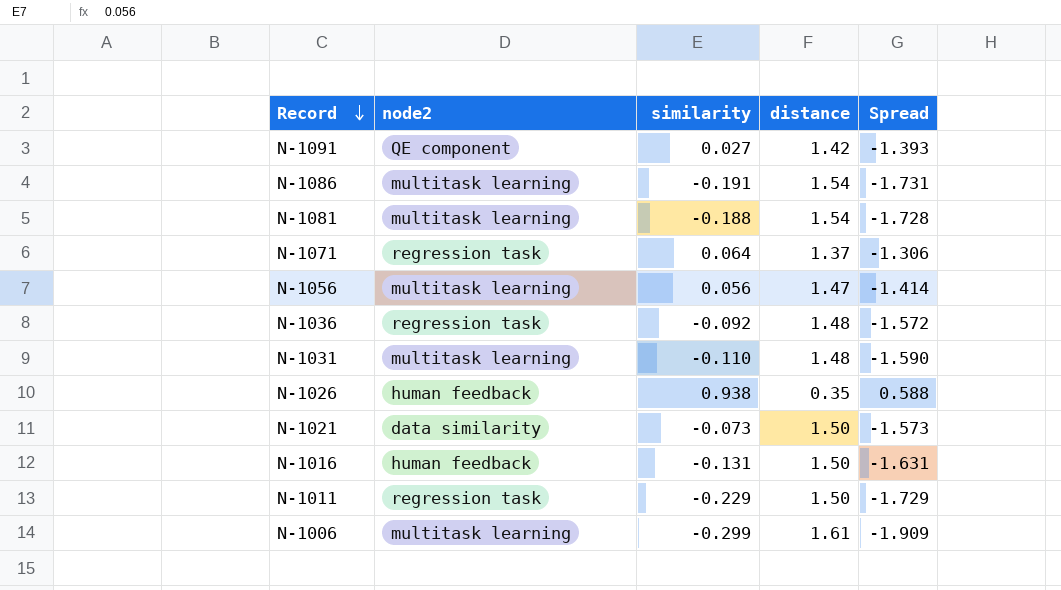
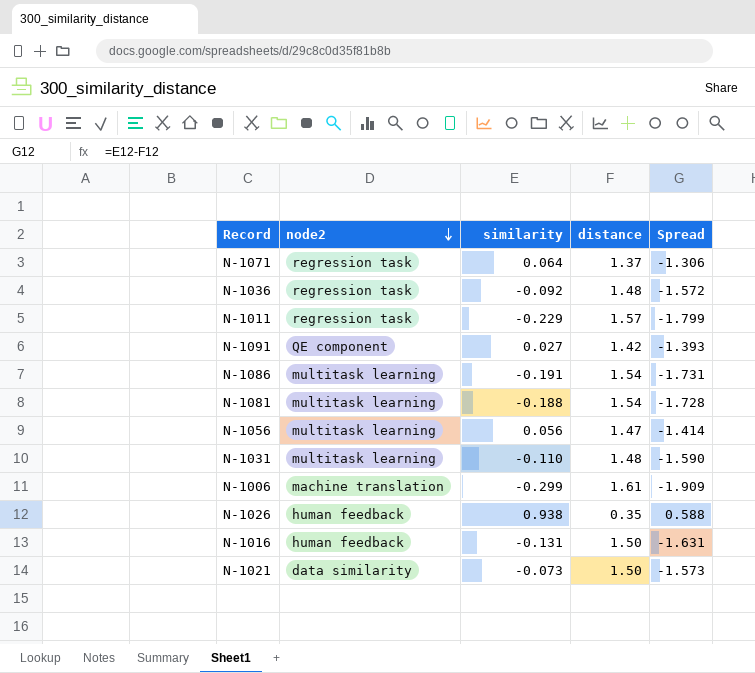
row order: Record descending -> node2 descending
N-1011 | distance: 1.50 -> 1.57
N-1011 | Spread: -1.729 -> -1.799
N-1006 | node2: multitask learning -> machine translation

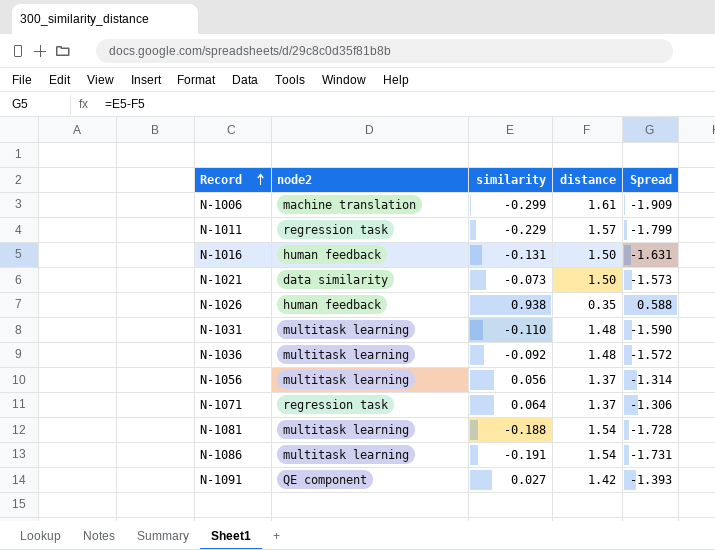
row order: node2 descending -> Record ascending
N-1036 | node2: regression task -> multitask learning
N-1056 | distance: 1.47 -> 1.37
N-1056 | Spread: -1.414 -> -1.314

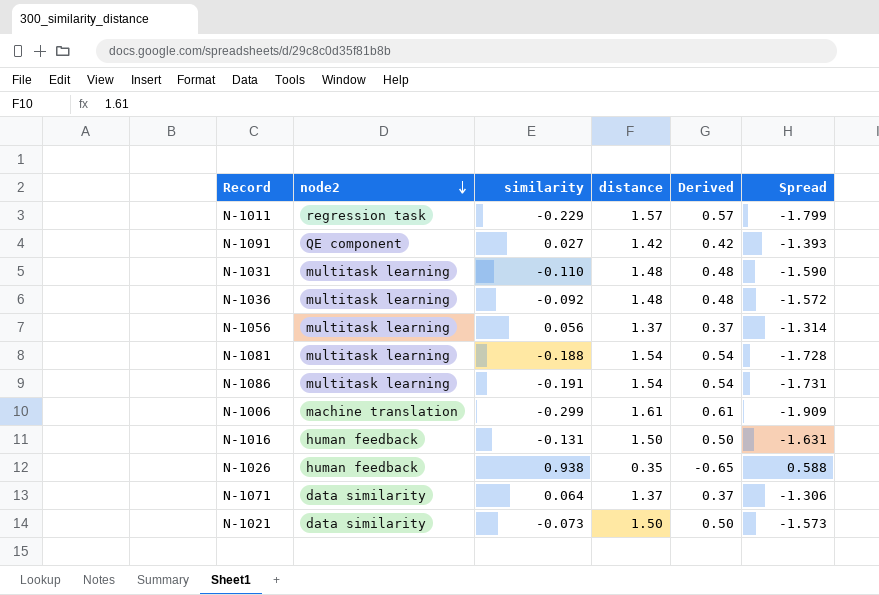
row order: Record ascending -> node2 descending
column Derived | formula: none -> [distance] - 1
N-1071 | node2: regression task -> data similarity

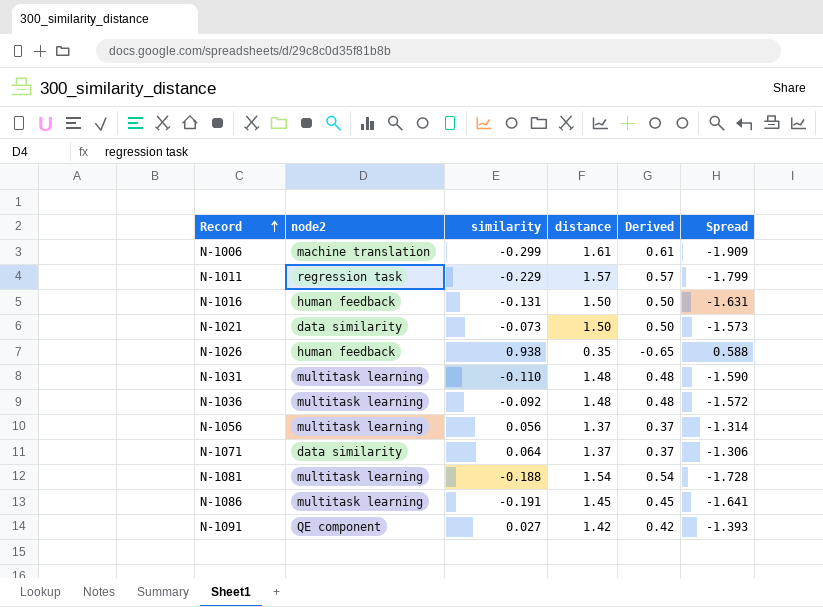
row order: node2 descending -> Record ascending
N-1086 | distance: 1.54 -> 1.45
N-1086 | Derived: 0.54 -> 0.45
N-1086 | Spread: -1.731 -> -1.641

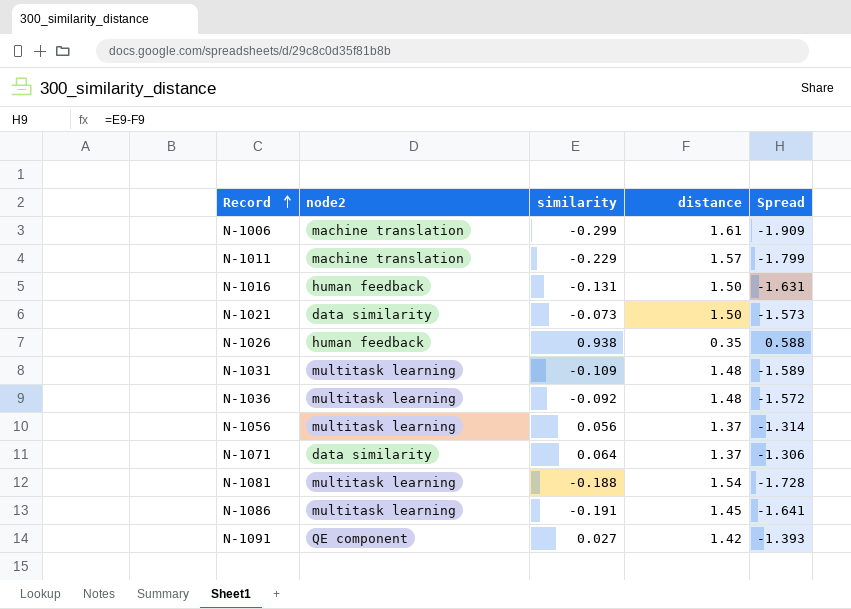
column Derived | formula: [distance] - 1 -> none
N-1011 | node2: regression task -> machine translation
N-1031 | similarity: -0.110 -> -0.109
N-1031 | Spread: -1.590 -> -1.589

